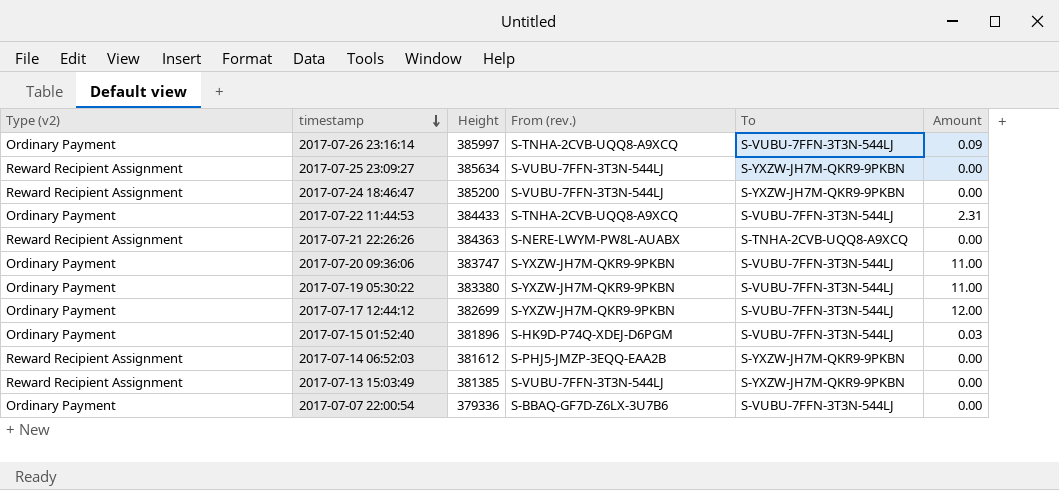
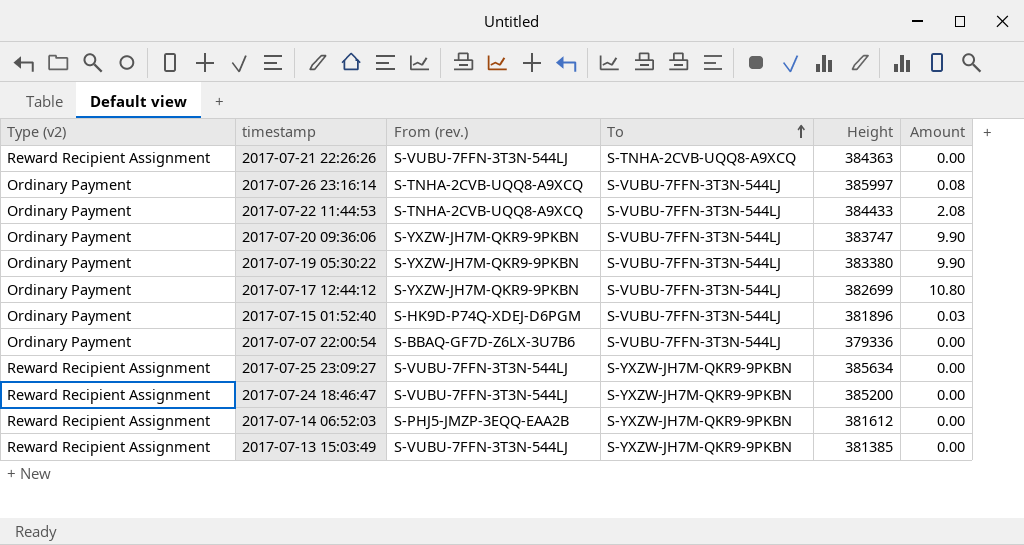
row order: timestamp descending -> To ascending
column Height | position: 3 -> 5
2017-07-21 22:26:26 | From (rev.): S-NERE-LWYM-PW8L-AUABX -> S-VUBU-7FFN-3T3N-544LJ
2017-07-26 23:16:14 | Amount: 0.09 -> 0.08
2017-07-22 11:44:53 | Amount: 2.31 -> 2.08
2017-07-20 09:36:06 | Amount: 11.00 -> 9.90
2017-07-19 05:30:22 | Amount: 11.00 -> 9.90
2017-07-17 12:44:12 | Amount: 12.00 -> 10.80

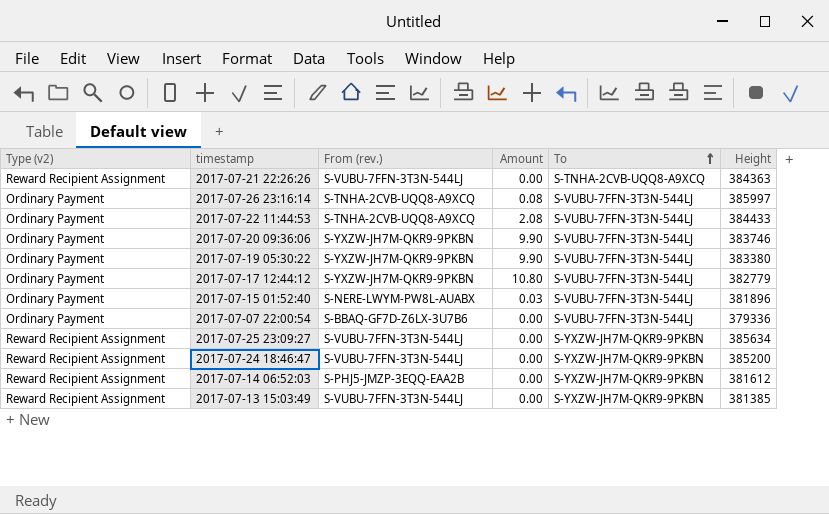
column Amount | position: 6 -> 4
2017-07-20 09:36:06 | Height: 383747 -> 383746
2017-07-17 12:44:12 | Height: 382699 -> 382779
2017-07-15 01:52:40 | From (rev.): S-HK9D-P74Q-XDEJ-D6PGM -> S-NERE-LWYM-PW8L-AUABX

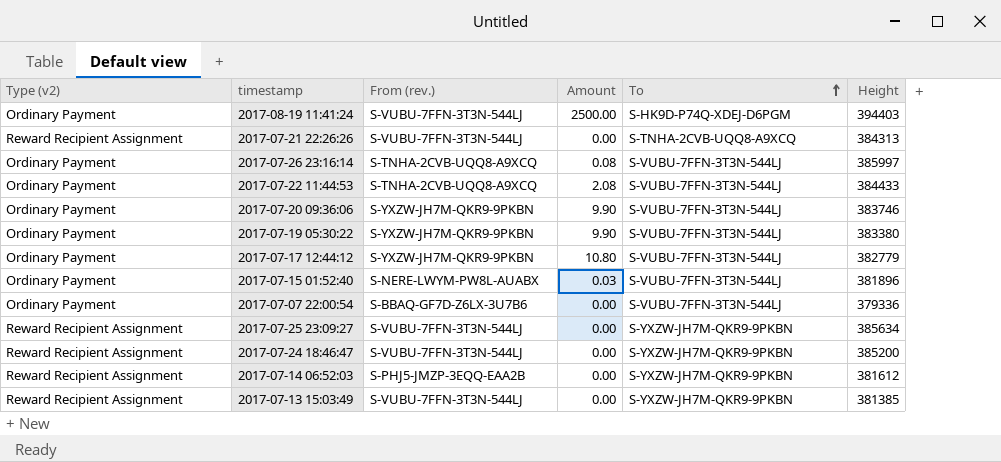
row 2017-08-19 11:41:24: none -> Ordinary Payment | S-VUBU-7FFN-3T3N-544LJ | 2500.00 | S-HK9D-P74Q-XDEJ-D6PGM | 394403
2017-07-21 22:26:26 | Height: 384363 -> 384313

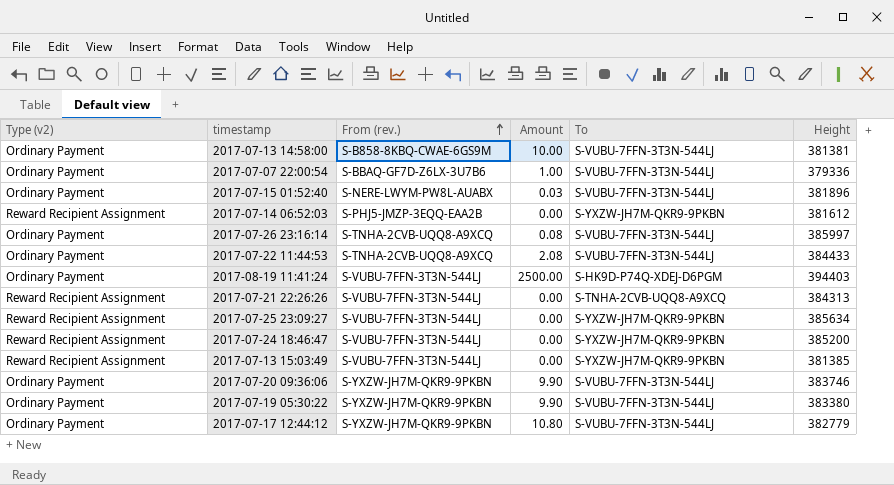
row order: To ascending -> From (rev.) ascending
row 2017-07-13 14:58:00: none -> Ordinary Payment | S-B858-8KBQ-CWAE-6GS9M | 10.00 | S-VUBU-7FFN-3T3N-544LJ | 381381
2017-07-07 22:00:54 | Amount: 0.00 -> 1.00

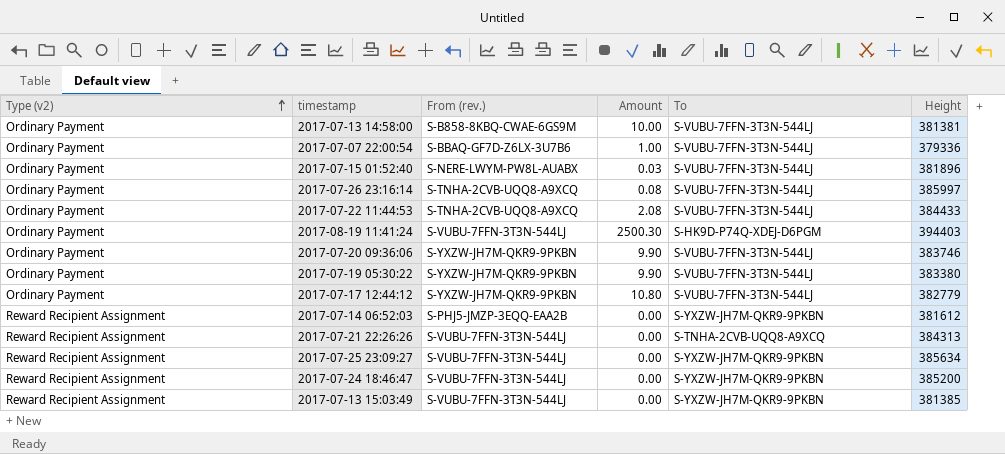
row order: From (rev.) ascending -> Type (v2) ascending
2017-08-19 11:41:24 | Amount: 2500.00 -> 2500.30

